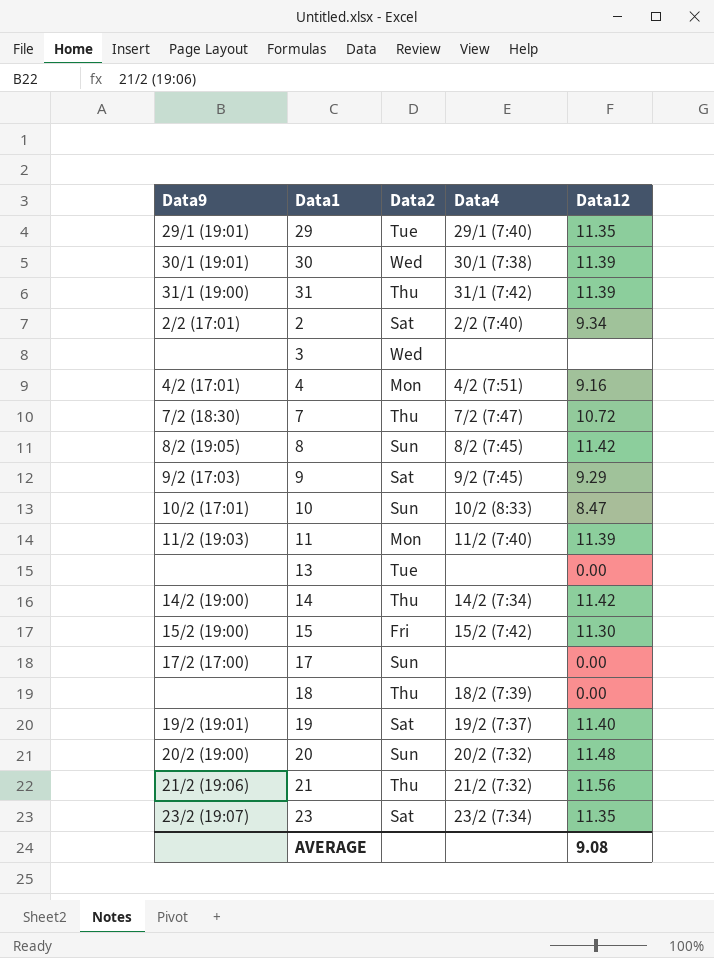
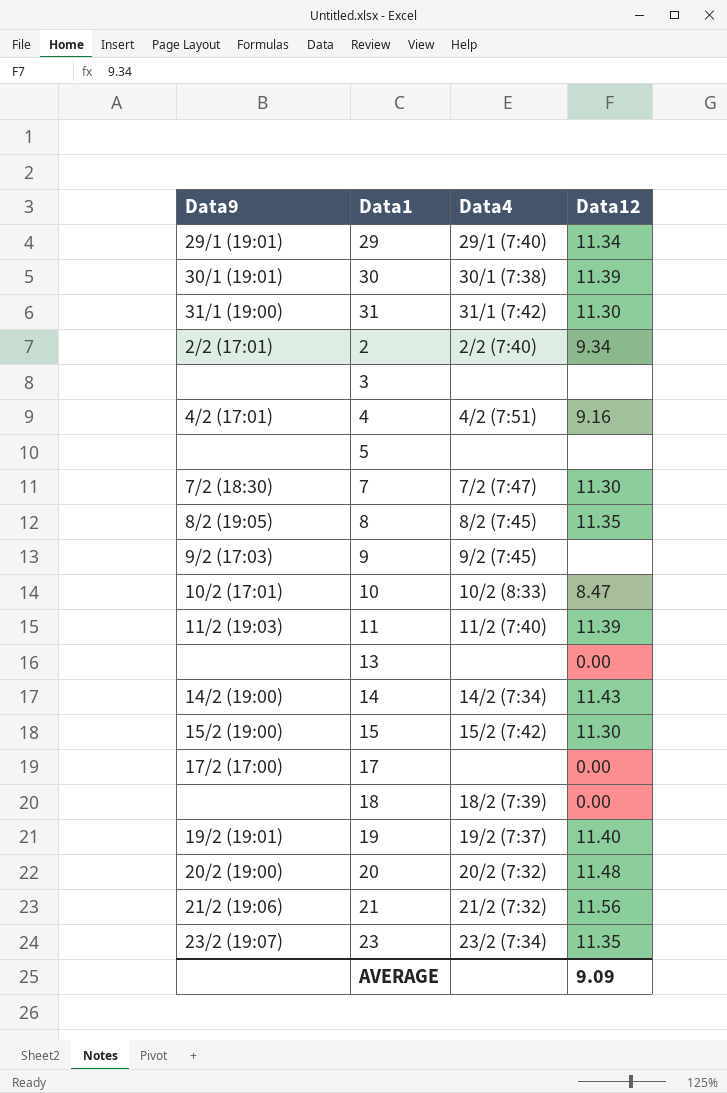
column Data2 | position: 3 -> none
29 | Data12: 11.35 -> 11.34
31 | Data12: 11.39 -> 11.30
row 5: none -> none | none | none
7 | Data12: 10.72 -> 11.30
8 | Data12: 11.42 -> 11.35
9 | Data12: 9.29 -> none
14 | Data12: 11.42 -> 11.43
AVERAGE | Data12: 9.08 -> 9.09

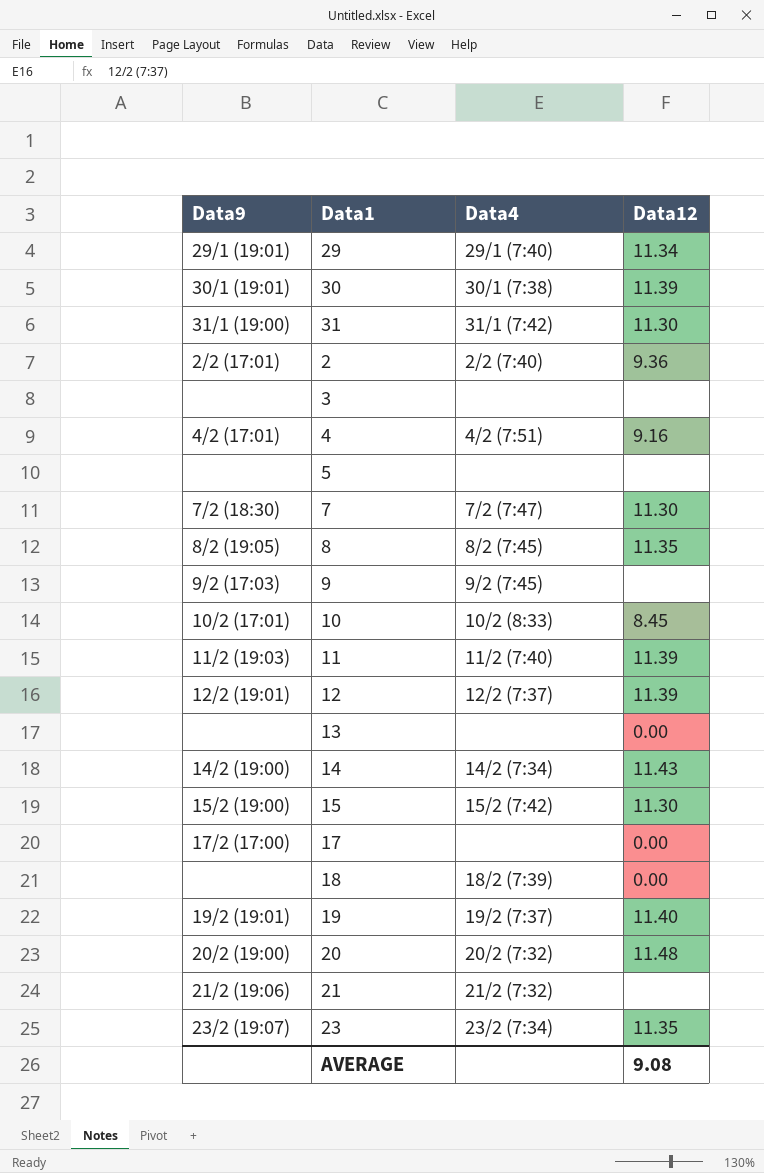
2 | Data12: 9.34 -> 9.36
10 | Data12: 8.47 -> 8.45
row 12: none -> 12/2 (19:01) | 12/2 (7:37) | 11.39
21 | Data12: 11.56 -> none
AVERAGE | Data12: 9.09 -> 9.08

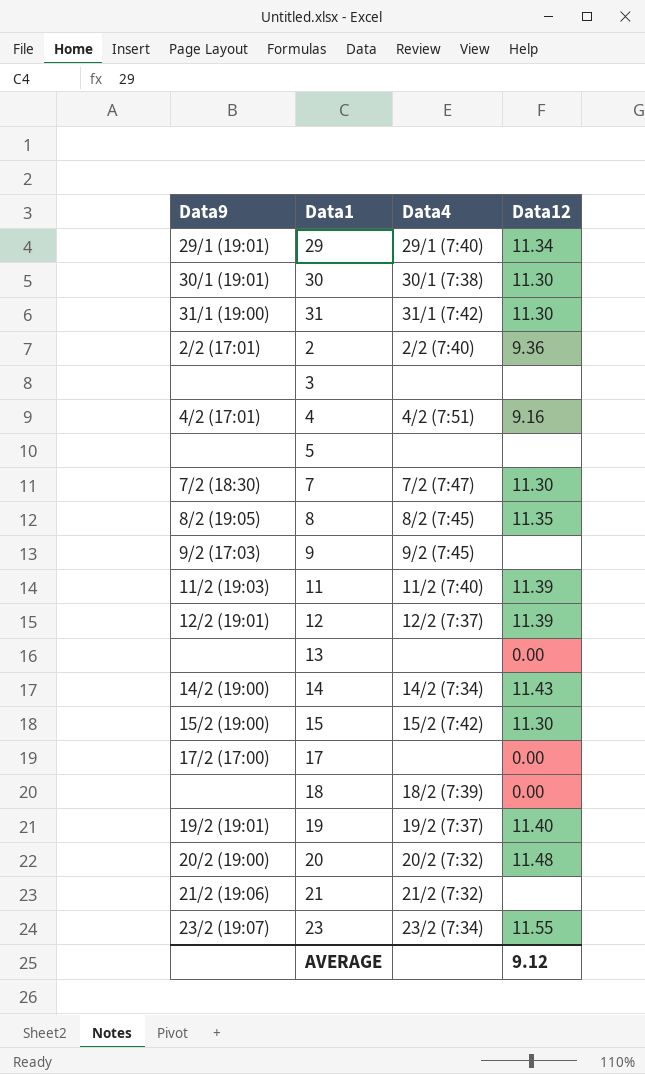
row 10: 10/2 (17:01) | 10/2 (8:33) | 8.45 -> none
30 | Data12: 11.39 -> 11.30
23 | Data12: 11.35 -> 11.55
AVERAGE | Data12: 9.08 -> 9.12

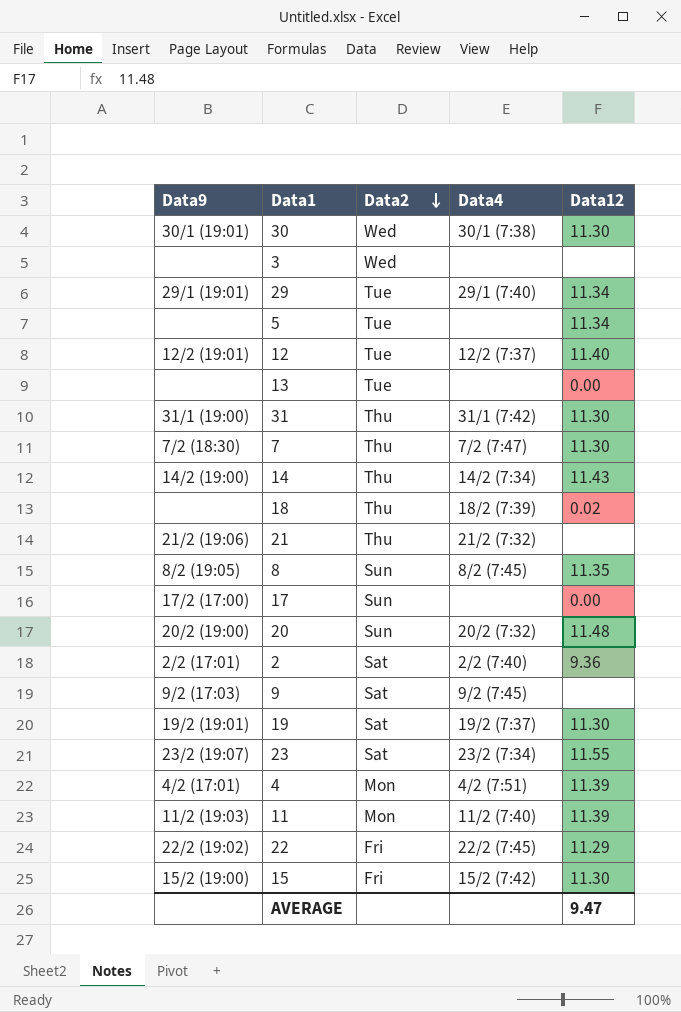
row order: none -> Data2 descending
column Data2 | position: none -> 3
5 | Data12: none -> 11.34
12 | Data12: 11.39 -> 11.40
18 | Data12: 0.00 -> 0.02
19 | Data12: 11.40 -> 11.30
4 | Data12: 9.16 -> 11.39
row 22: none -> 22/2 (19:02) | Fri | 22/2 (7:45) | 11.29
AVERAGE | Data12: 9.12 -> 9.47

